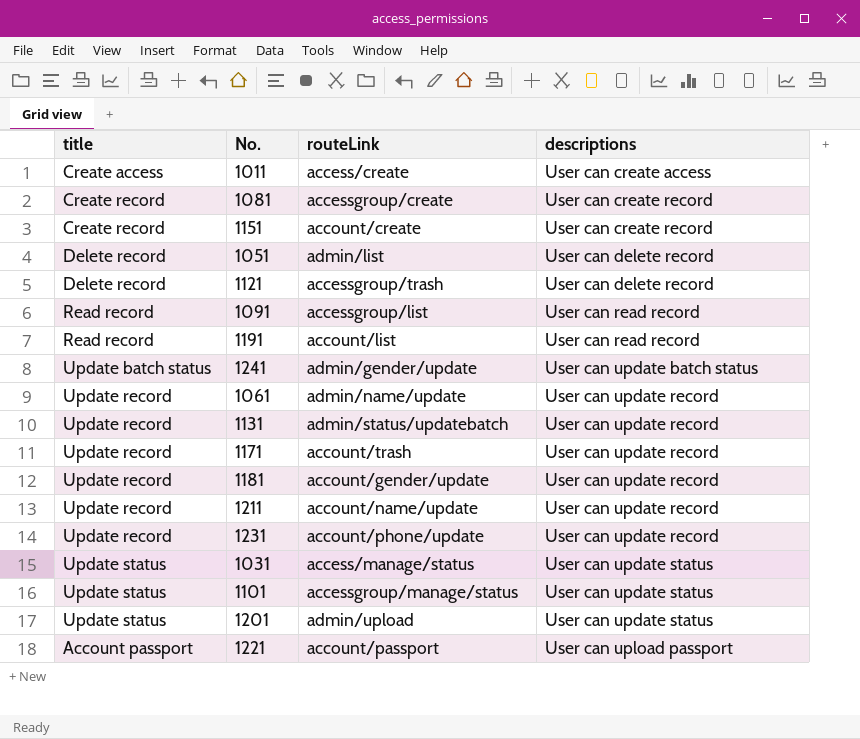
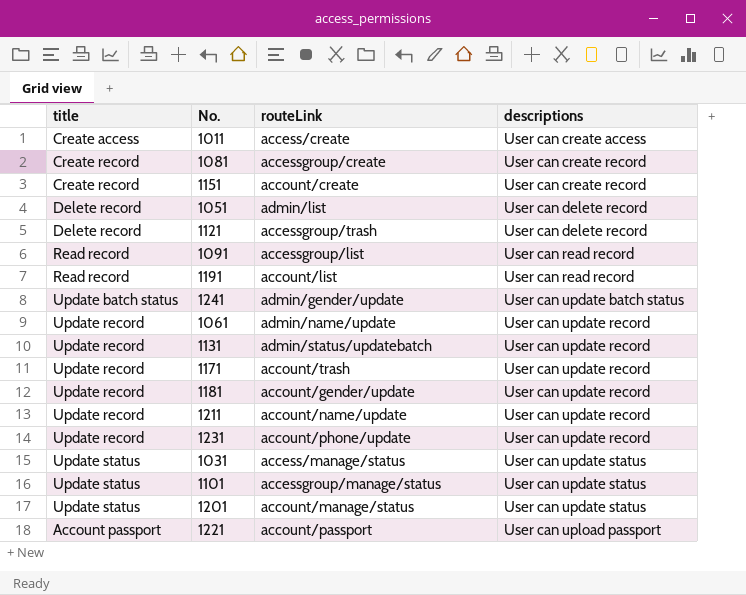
1201 | routeLink: admin/upload -> account/manage/status

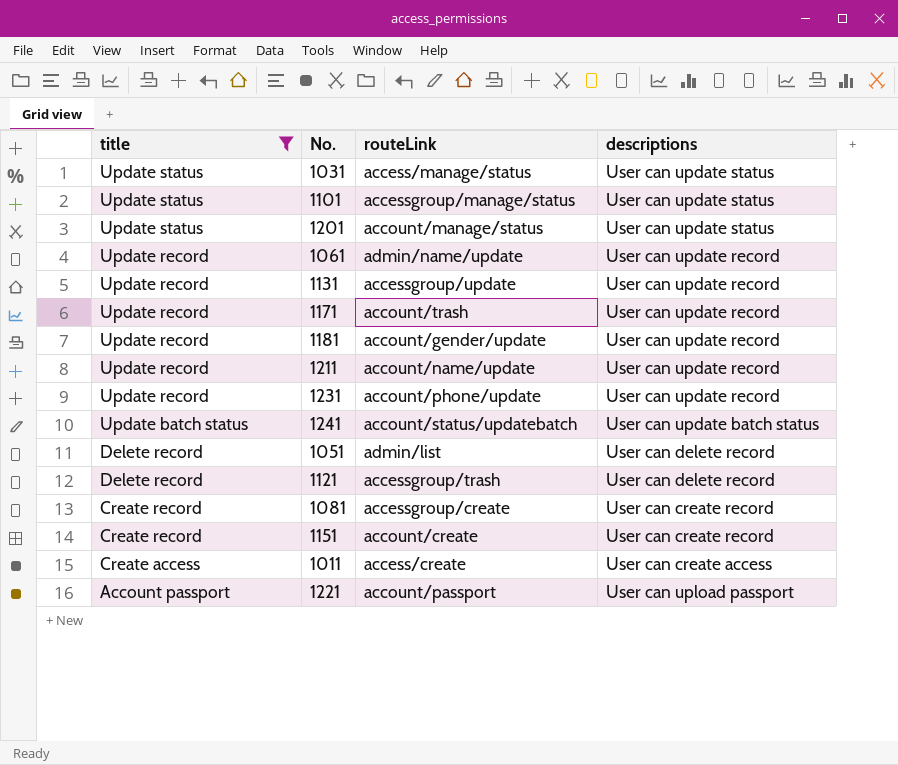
filter: none -> title != Read record
row order: descriptions ascending -> title descending
1131 | routeLink: admin/status/updatebatch -> accessgroup/update
1241 | routeLink: admin/gender/update -> account/status/updatebatch

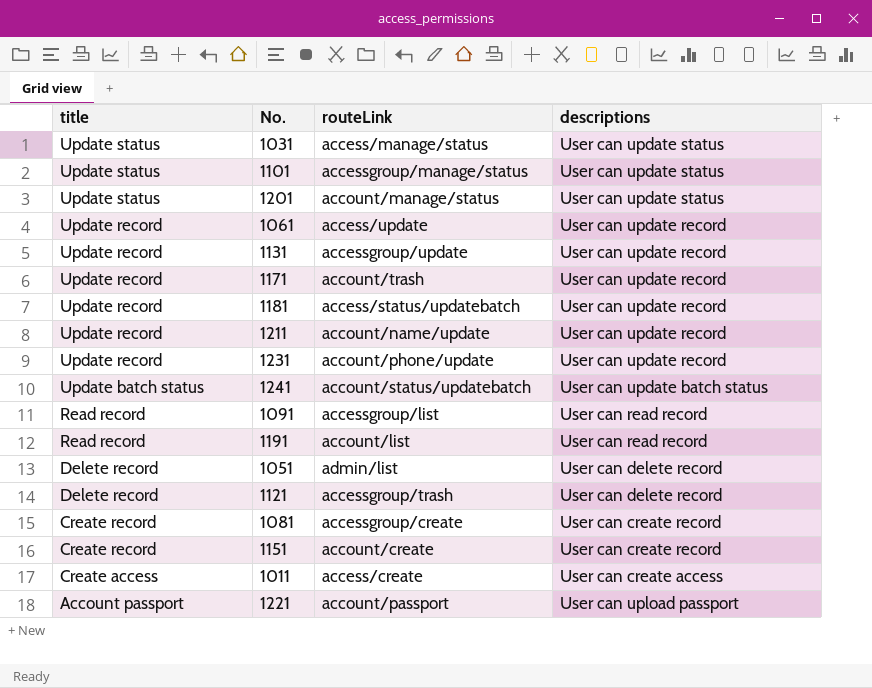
filter: title != Read record -> none
1061 | routeLink: admin/name/update -> access/update
1181 | routeLink: account/gender/update -> access/status/updatebatch

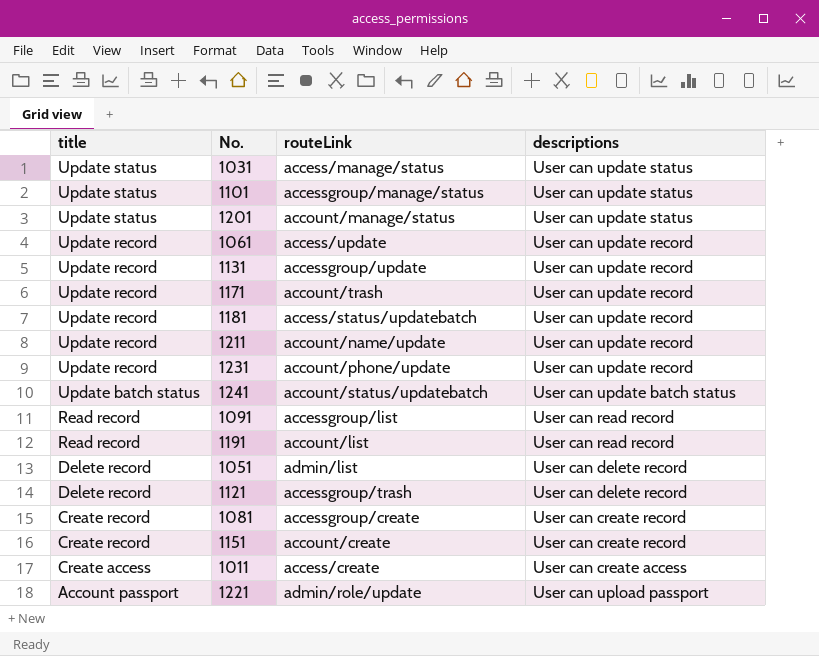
1221 | routeLink: account/passport -> admin/role/update

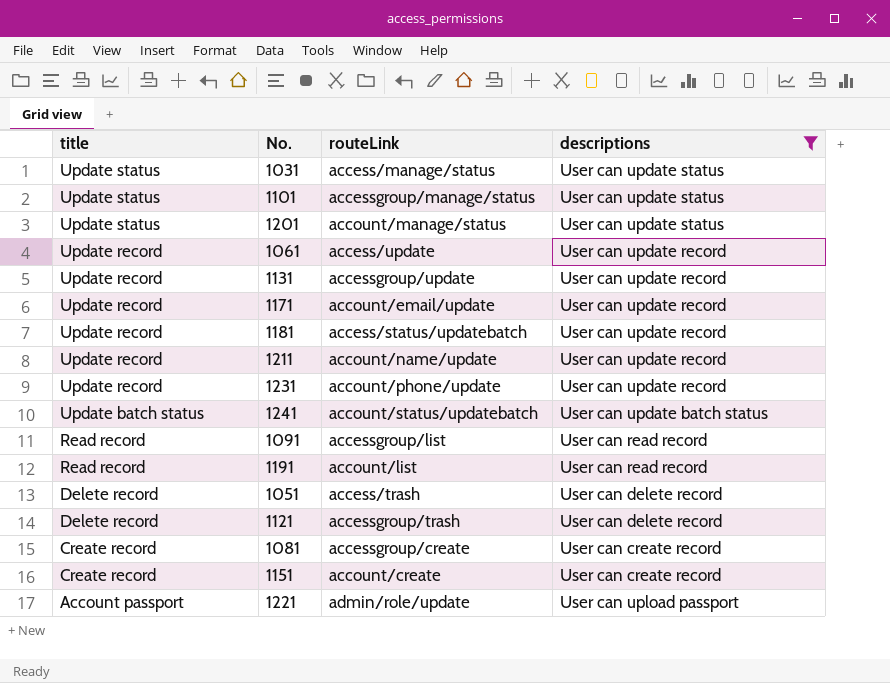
filter: none -> descriptions != User can create access
1171 | routeLink: account/trash -> account/email/update
1051 | routeLink: admin/list -> access/trash

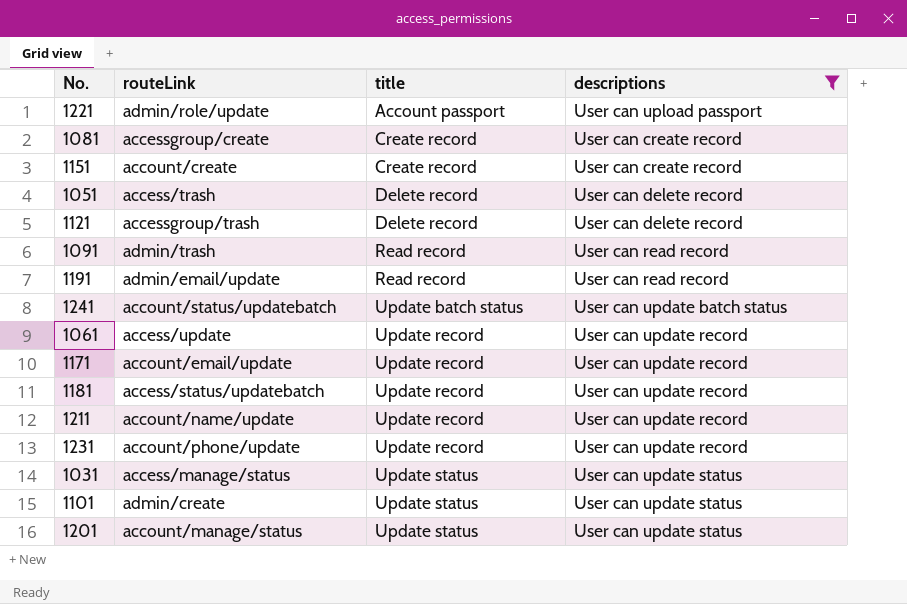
row order: title descending -> title ascending
column title | position: 1 -> 3
row 1131: Update record | accessgroup/update | User can update record -> none
1091 | routeLink: accessgroup/list -> admin/trash
1191 | routeLink: account/list -> admin/email/update
1101 | routeLink: accessgroup/manage/status -> admin/create

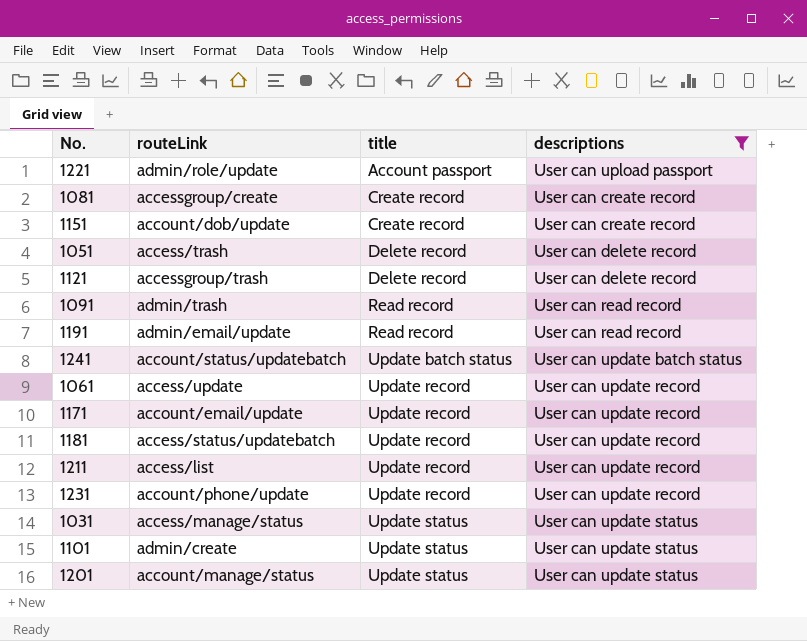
1151 | routeLink: account/create -> account/dob/update
1211 | routeLink: account/name/update -> access/list

